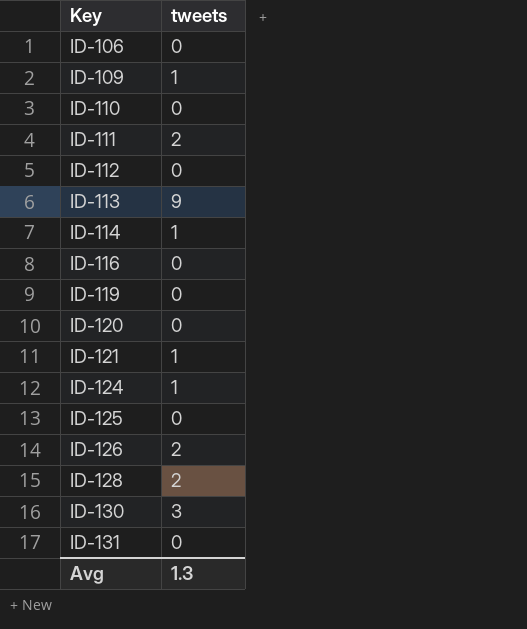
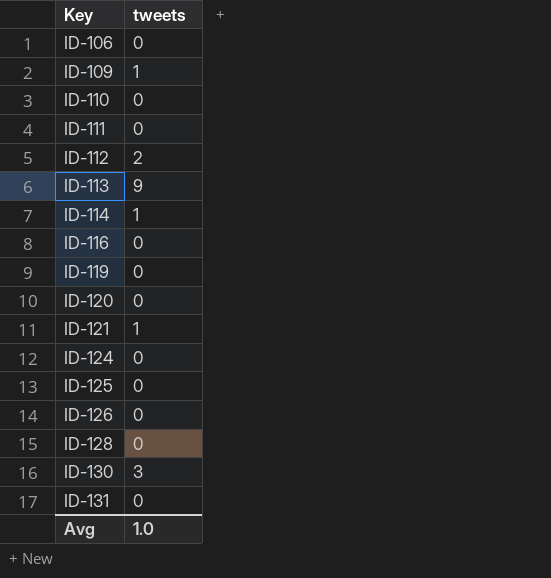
ID-111 | tweets: 2 -> 0
ID-112 | tweets: 0 -> 2
ID-124 | tweets: 1 -> 0
ID-126 | tweets: 2 -> 0
ID-128 | tweets: 2 -> 0
Avg | tweets: 1.3 -> 1.0

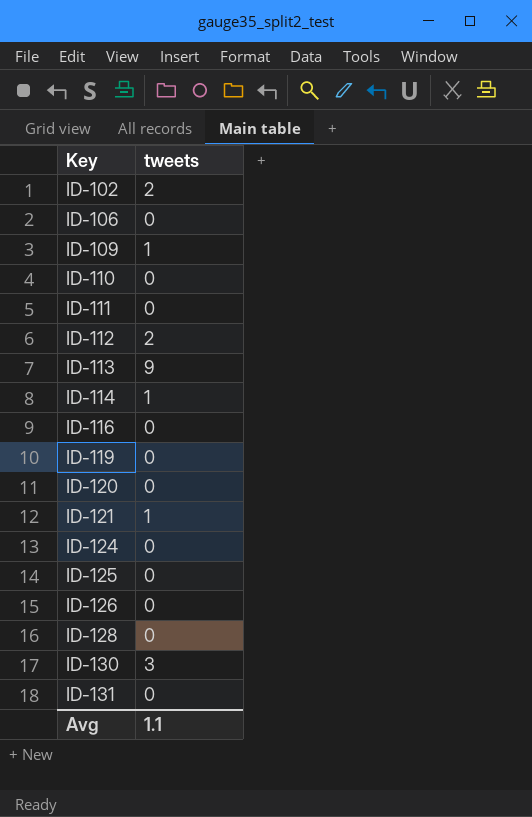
row ID-102: none -> 2
Avg | tweets: 1.0 -> 1.1

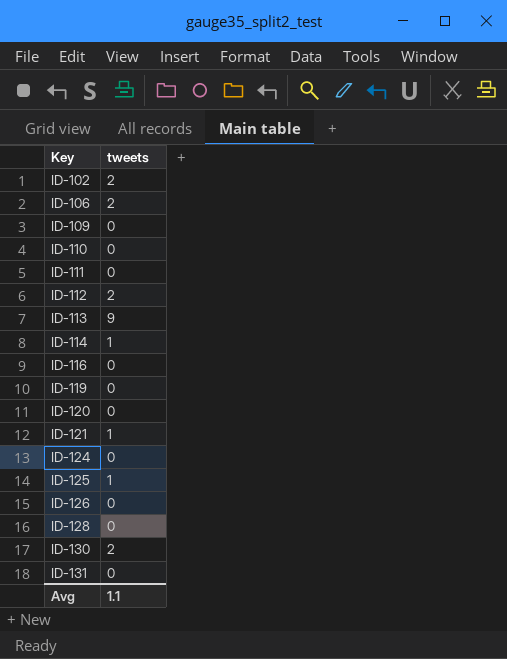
ID-106 | tweets: 0 -> 2
ID-109 | tweets: 1 -> 0
ID-125 | tweets: 0 -> 1
ID-130 | tweets: 3 -> 2

